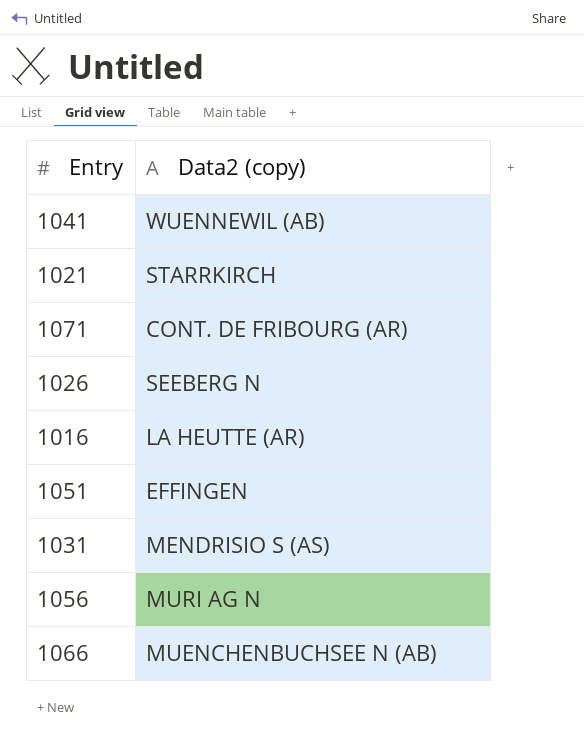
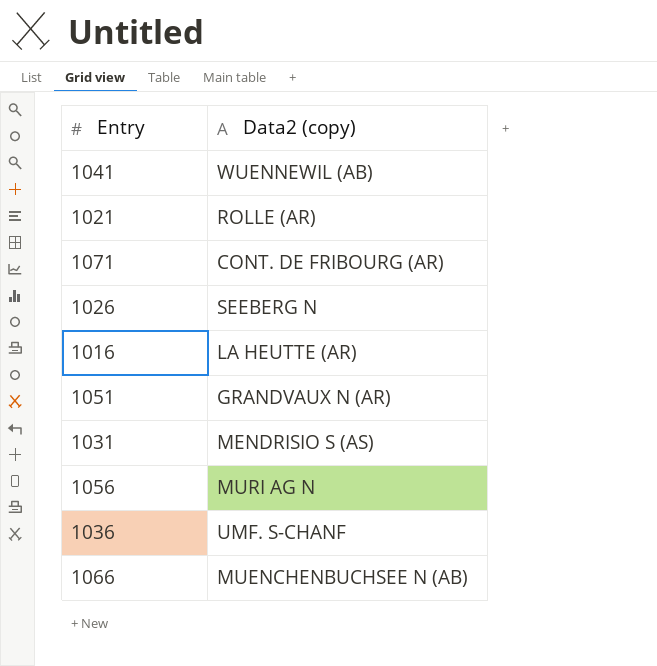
1021 | Data2 (copy): STARRKIRCH -> ROLLE (AR)
1051 | Data2 (copy): EFFINGEN -> GRANDVAUX N (AR)
row 1036: none -> UMF. S-CHANF

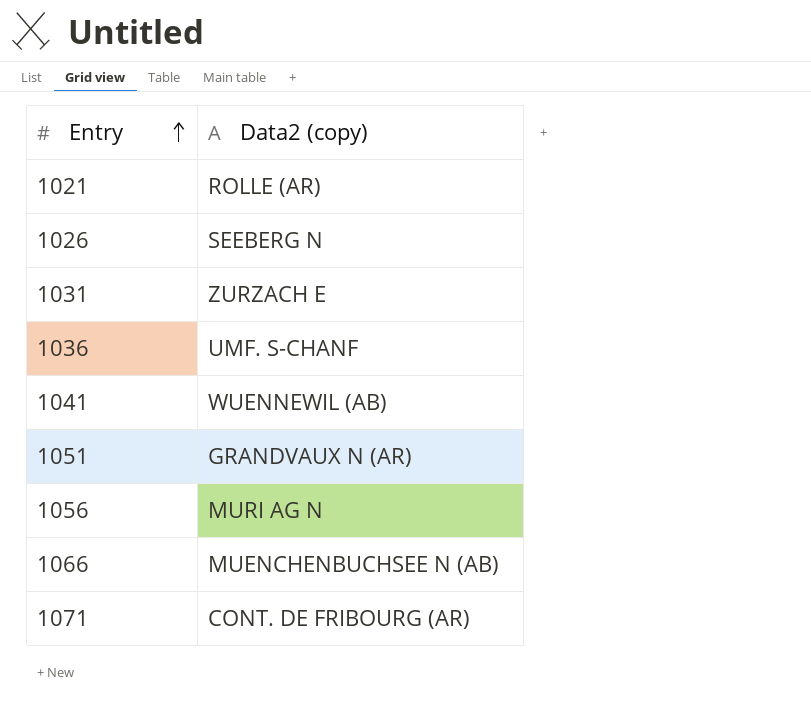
row order: none -> Entry ascending
row 1016: LA HEUTTE (AR) -> none
1031 | Data2 (copy): MENDRISIO S (AS) -> ZURZACH E

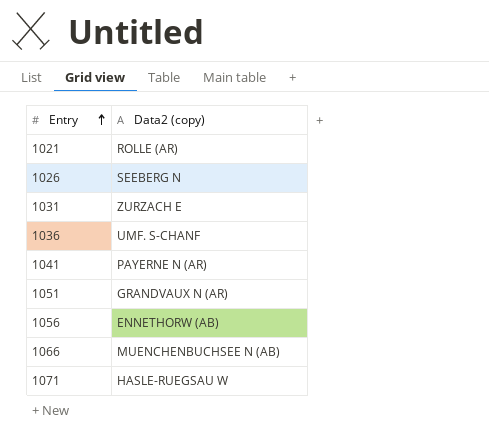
1041 | Data2 (copy): WUENNEWIL (AB) -> PAYERNE N (AR)
1056 | Data2 (copy): MURI AG N -> ENNETHORW (AB)
1071 | Data2 (copy): CONT. DE FRIBOURG (AR) -> HASLE-RUEGSAU W

